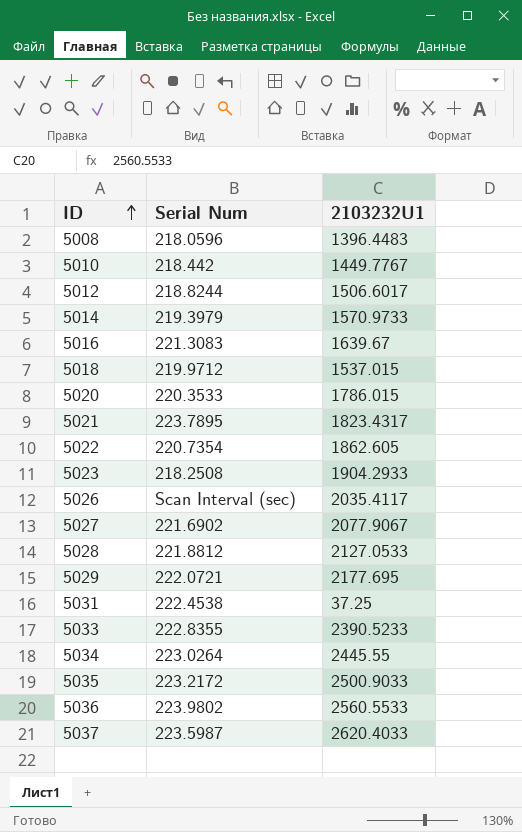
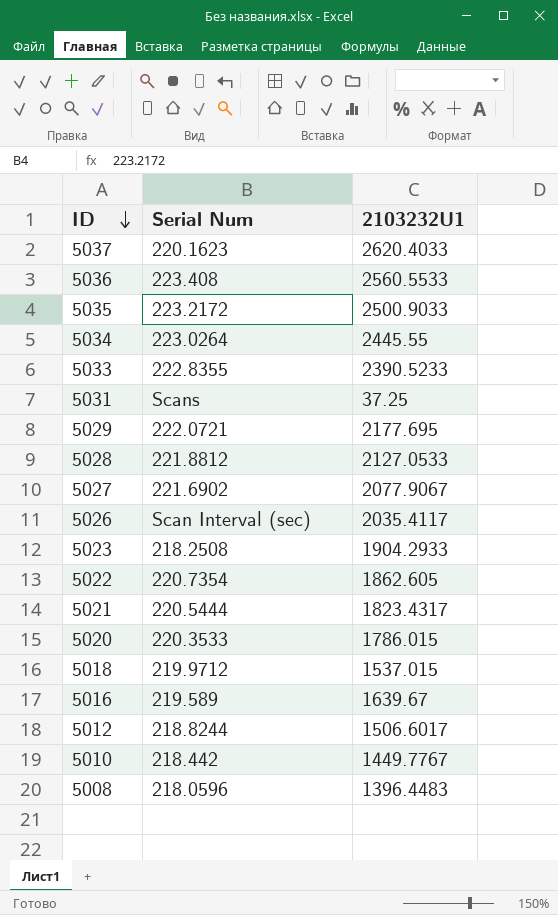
row order: ID ascending -> ID descending
row 5014: 219.3979 | 1570.9733 -> none
5037 | Serial Num: 223.5987 -> 220.1623
5036 | Serial Num: 223.9802 -> 223.408
5031 | Serial Num: 222.4538 -> Scans
5021 | Serial Num: 223.7895 -> 220.5444
5016 | Serial Num: 221.3083 -> 219.589

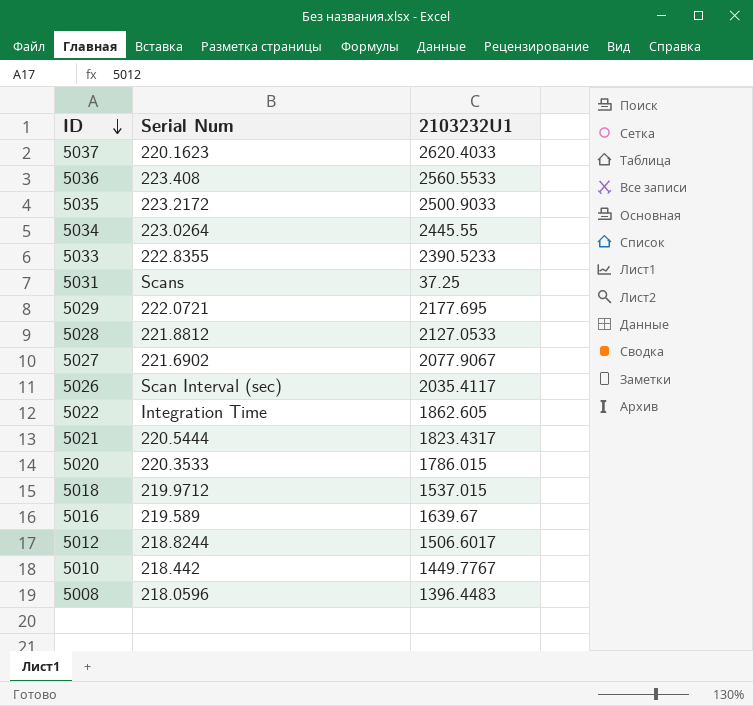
row 5023: 218.2508 | 1904.2933 -> none
5022 | Serial Num: 220.7354 -> Integration Time

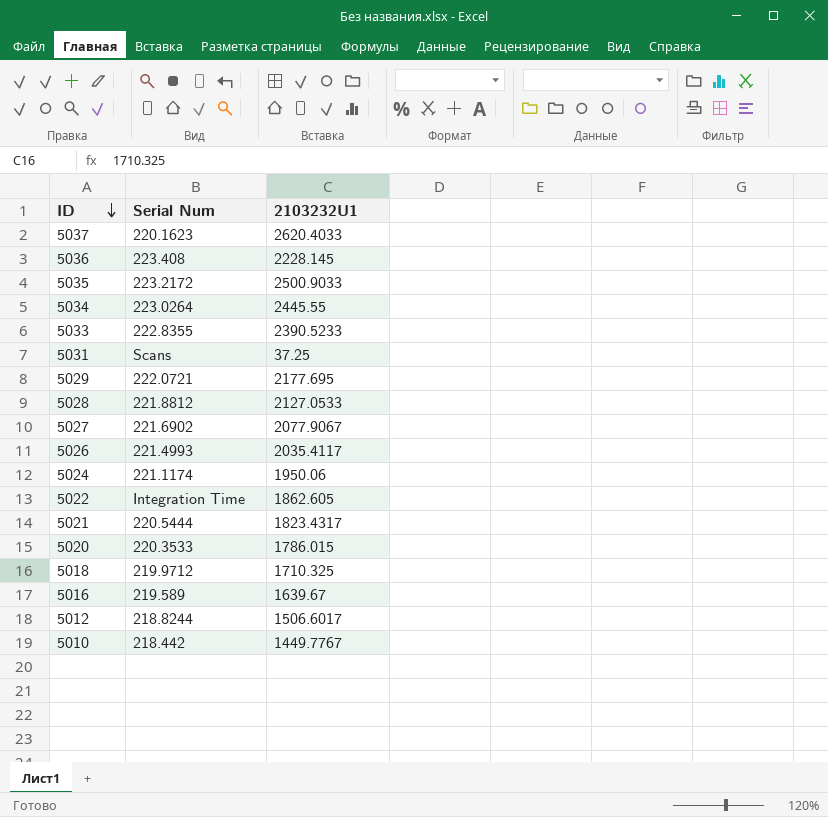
row 5008: 218.0596 | 1396.4483 -> none
5036 | 2103232U1: 2560.5533 -> 2228.145
5026 | Serial Num: Scan Interval (sec) -> 221.4993
row 5024: none -> 221.1174 | 1950.06
5018 | 2103232U1: 1537.015 -> 1710.325

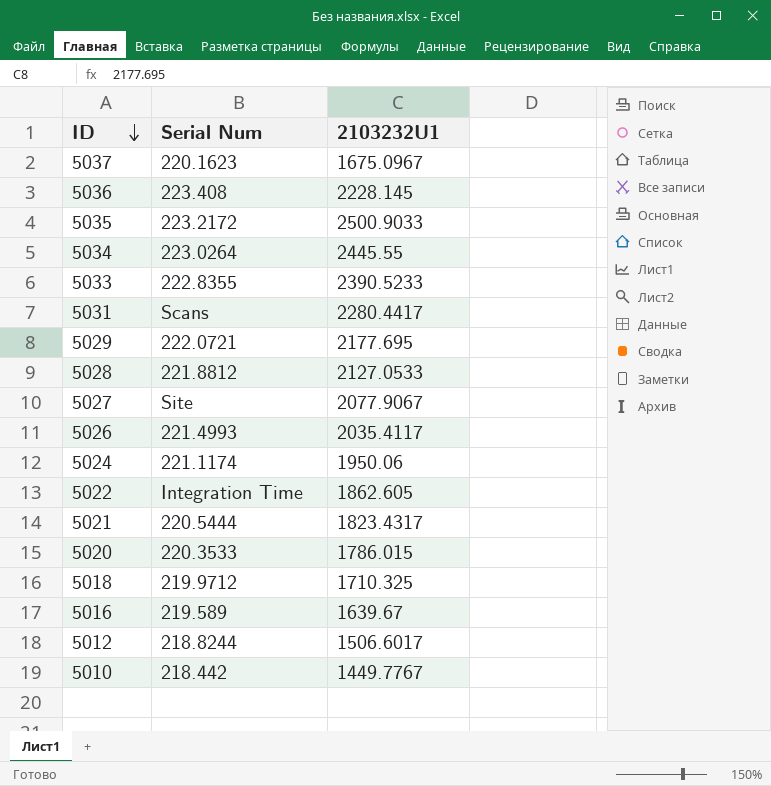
5037 | 2103232U1: 2620.4033 -> 1675.0967
5031 | 2103232U1: 37.25 -> 2280.4417
5027 | Serial Num: 221.6902 -> Site

